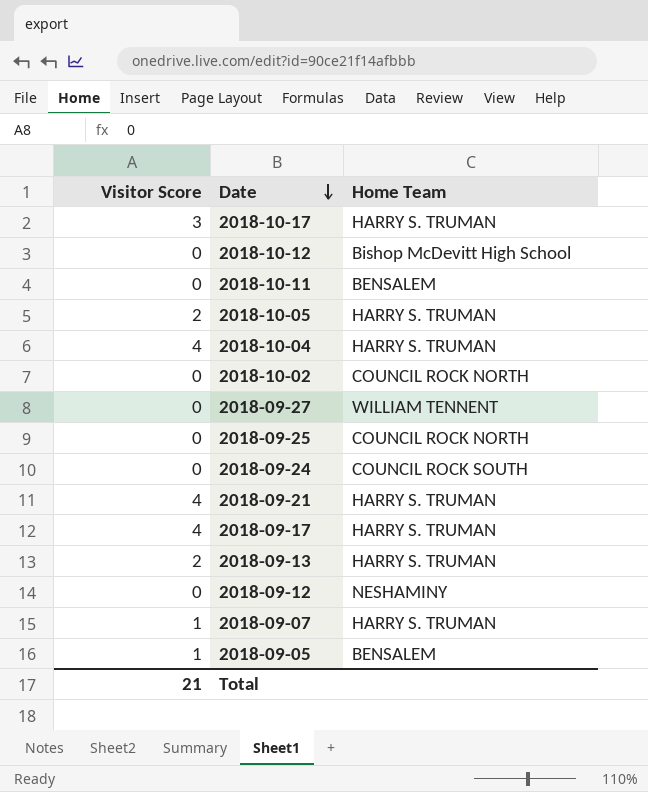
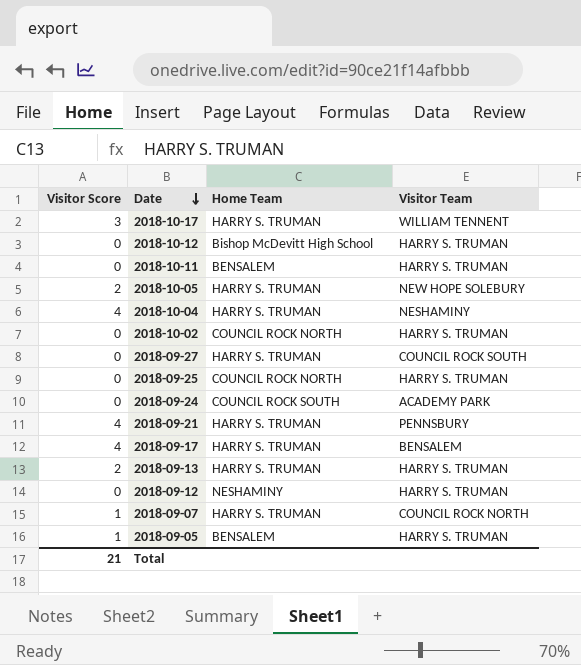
column Visitor Team | position: none -> 4
2018-09-27 | Home Team: WILLIAM TENNENT -> HARRY S. TRUMAN

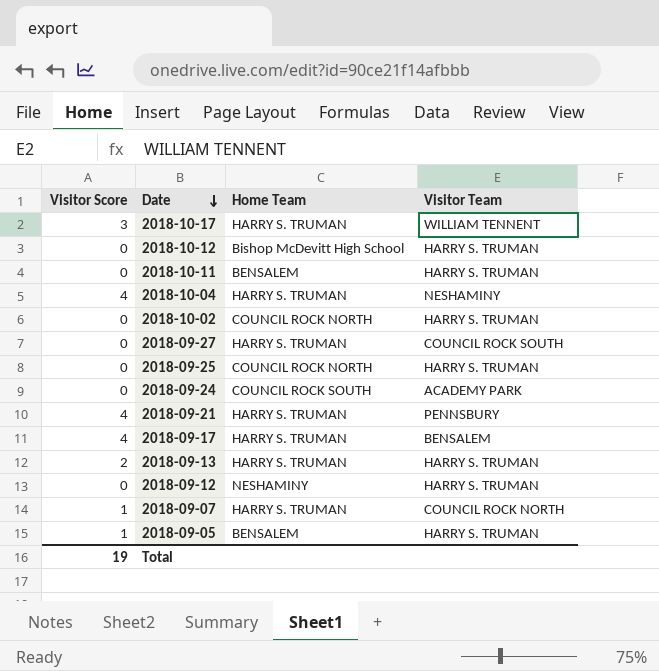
row 2018-10-05: 2 | HARRY S. TRUMAN | NEW HOPE SOLEBURY -> none
Total | Visitor Score: 21 -> 19

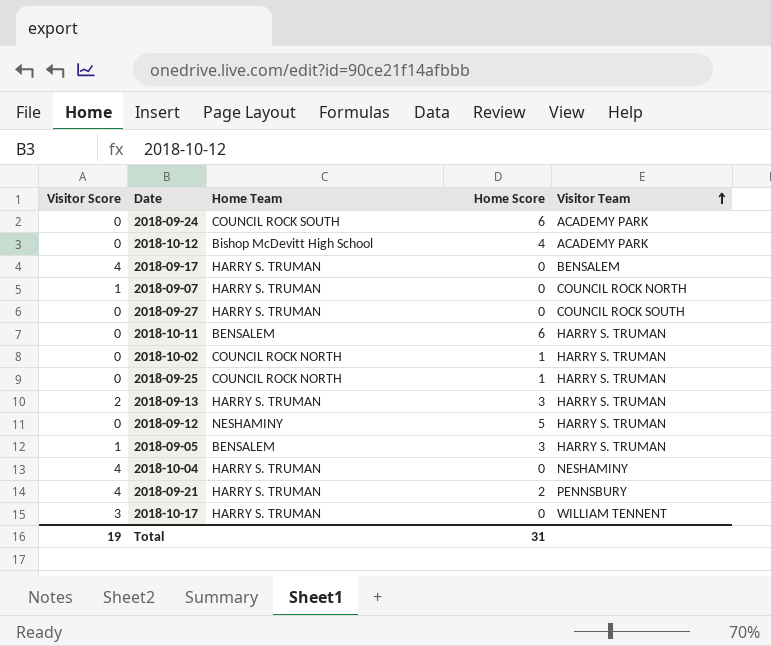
row order: Date descending -> Visitor Team ascending
column Home Score | position: none -> 4
2018-10-12 | Visitor Team: HARRY S. TRUMAN -> ACADEMY PARK

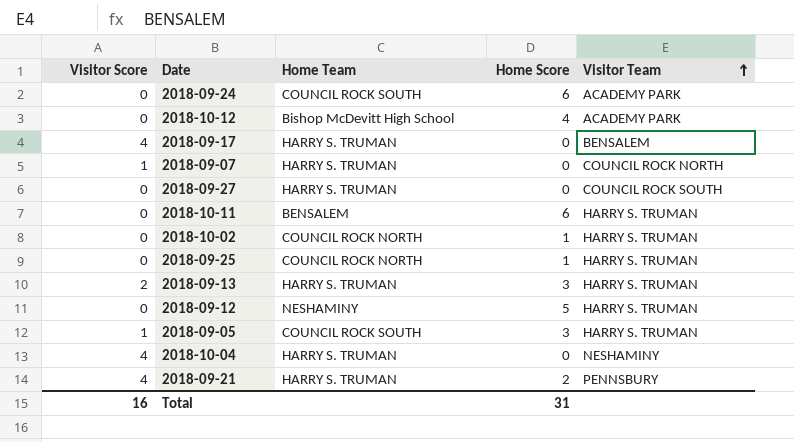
row 2018-10-17: 3 | HARRY S. TRUMAN | 0 | WILLIAM TENNENT -> none
2018-09-05 | Home Team: BENSALEM -> COUNCIL ROCK SOUTH
Total | Visitor Score: 19 -> 16

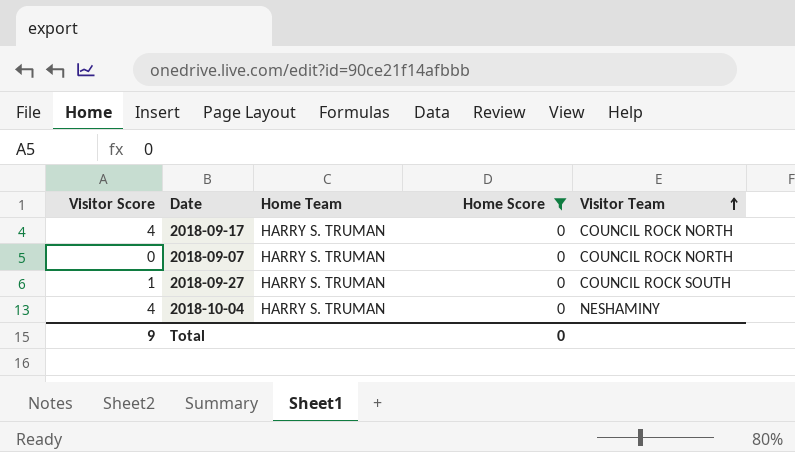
filter: none -> Home Score = 0
2018-09-17 | Visitor Team: BENSALEM -> COUNCIL ROCK NORTH
2018-09-07 | Visitor Score: 1 -> 0
2018-09-27 | Visitor Score: 0 -> 1
Total | Visitor Score: 16 -> 9
Total | Home Score: 31 -> 0

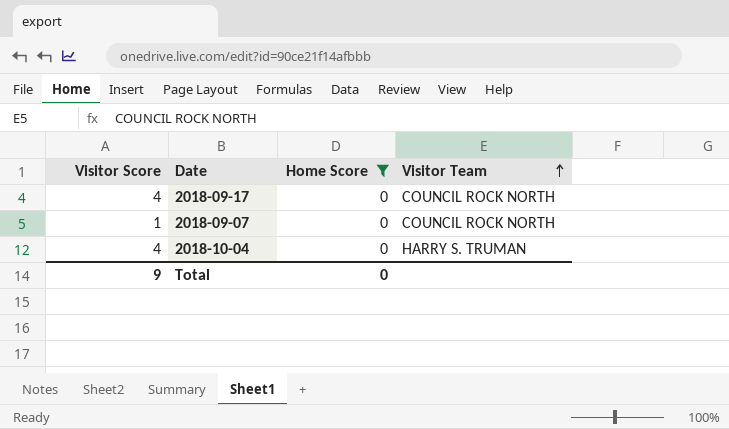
column Home Team | position: 3 -> none
row 2018-09-27: 1 | HARRY S. TRUMAN | 0 | COUNCIL ROCK SOUTH -> none
2018-09-07 | Visitor Score: 0 -> 1
2018-10-04 | Visitor Team: NESHAMINY -> HARRY S. TRUMAN

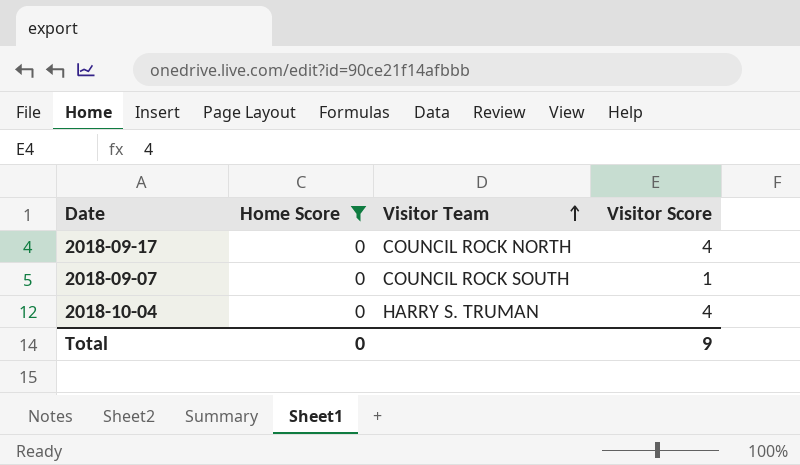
column Visitor Score | position: 1 -> 4
2018-09-07 | Visitor Team: COUNCIL ROCK NORTH -> COUNCIL ROCK SOUTH

